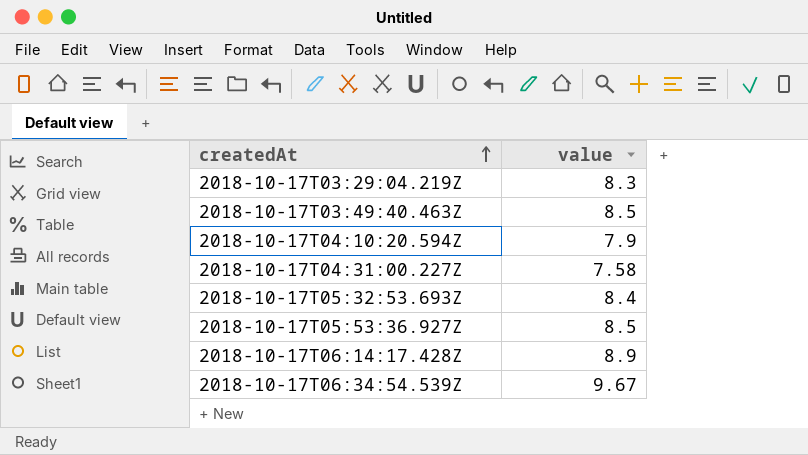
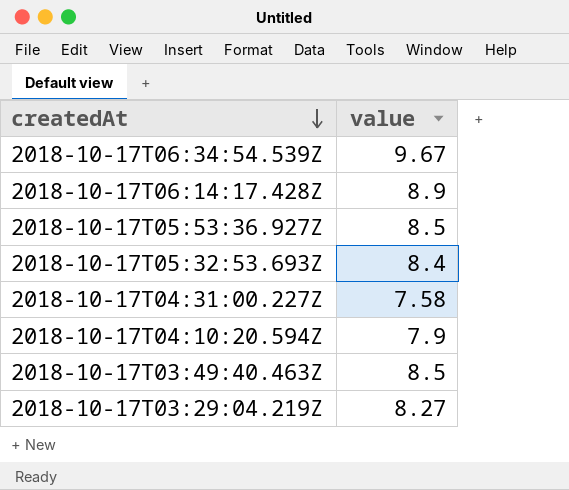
row order: createdAt ascending -> createdAt descending
2018-10-17T03:29:04.219Z | value: 8.3 -> 8.27

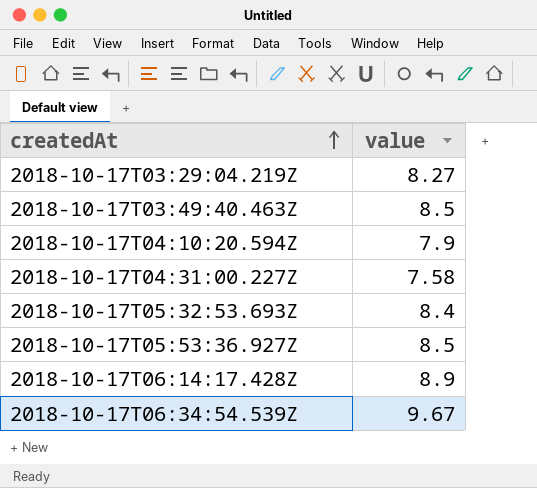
row order: createdAt descending -> createdAt ascending

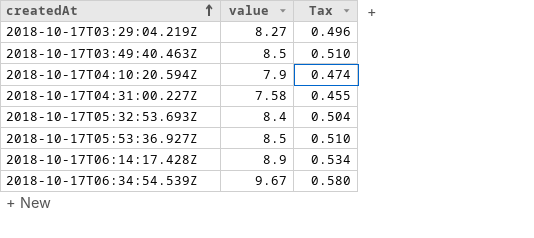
column Tax | formula: none -> [value] * 0.06

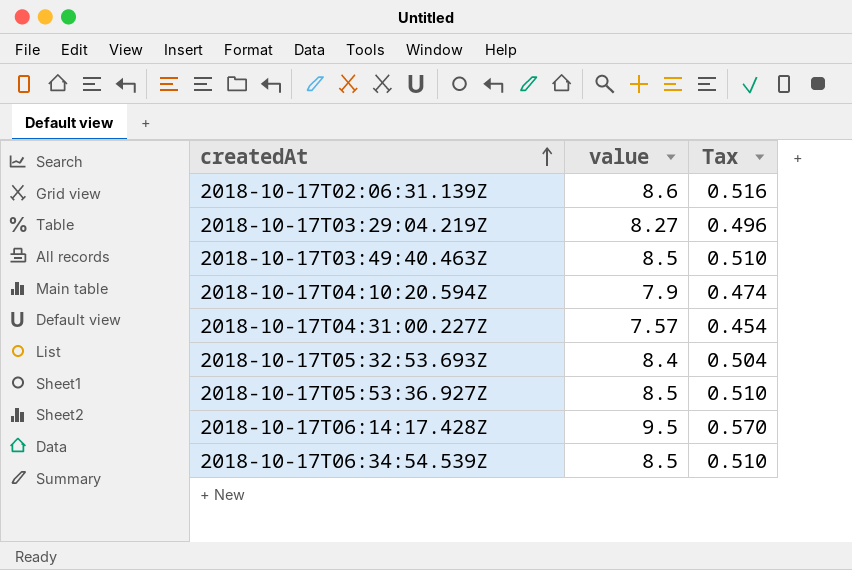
row 2018-10-17T02:06:31.139Z: none -> 8.6 | 0.516
2018-10-17T04:31:00.227Z | value: 7.58 -> 7.57
2018-10-17T04:31:00.227Z | Tax: 0.455 -> 0.454
2018-10-17T06:14:17.428Z | value: 8.9 -> 9.5
2018-10-17T06:14:17.428Z | Tax: 0.534 -> 0.570
2018-10-17T06:34:54.539Z | value: 9.67 -> 8.5
2018-10-17T06:34:54.539Z | Tax: 0.580 -> 0.510

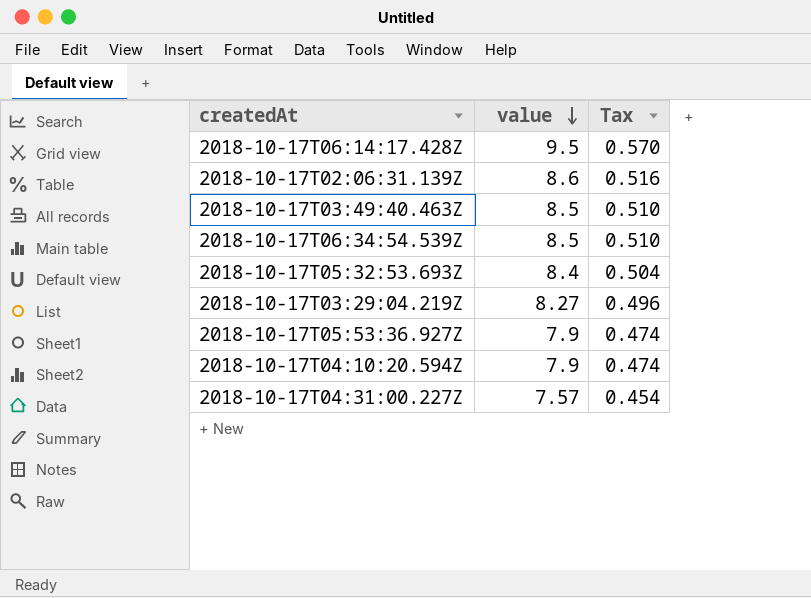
row order: createdAt ascending -> value descending
2018-10-17T05:53:36.927Z | value: 8.5 -> 7.9
2018-10-17T05:53:36.927Z | Tax: 0.510 -> 0.474

